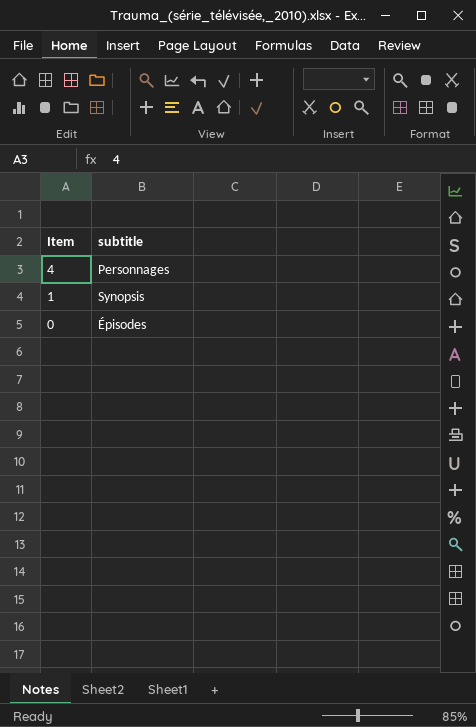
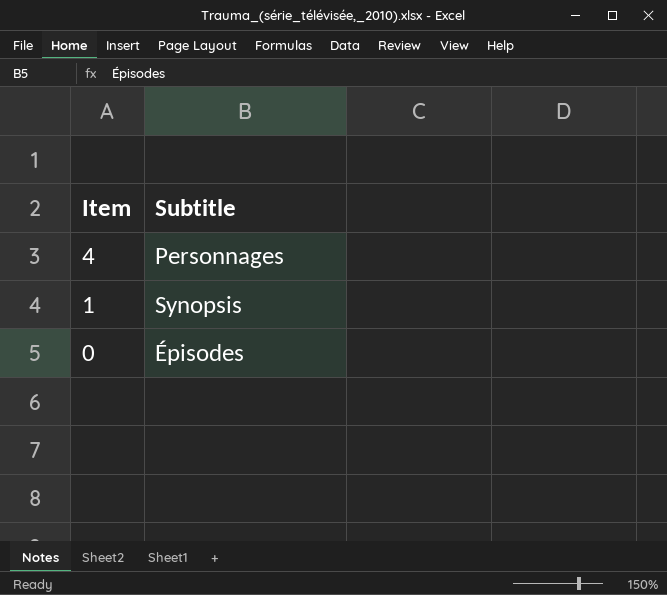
column name: subtitle -> Subtitle

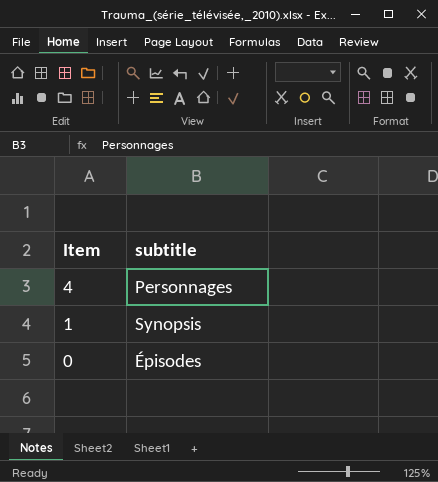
column name: Subtitle -> subtitle

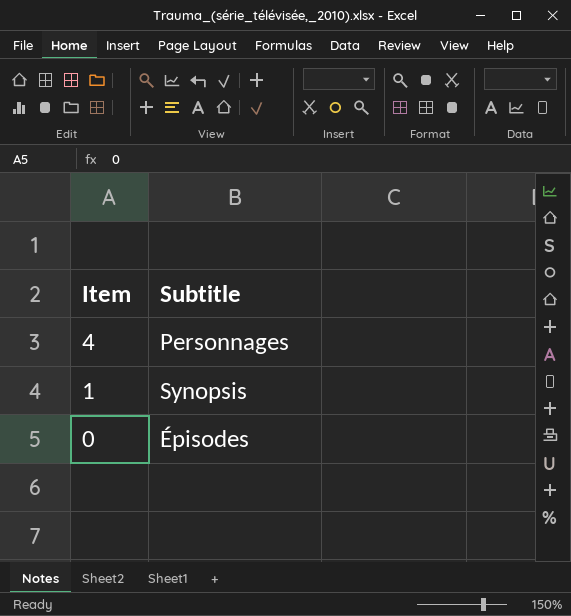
column name: subtitle -> Subtitle

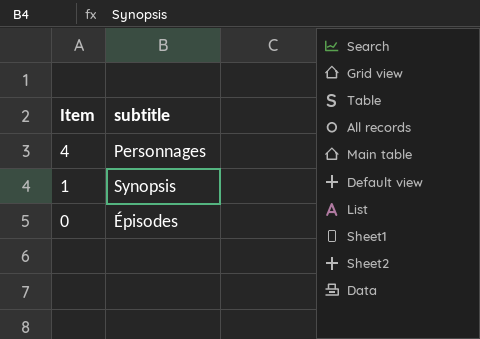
column name: Subtitle -> subtitle

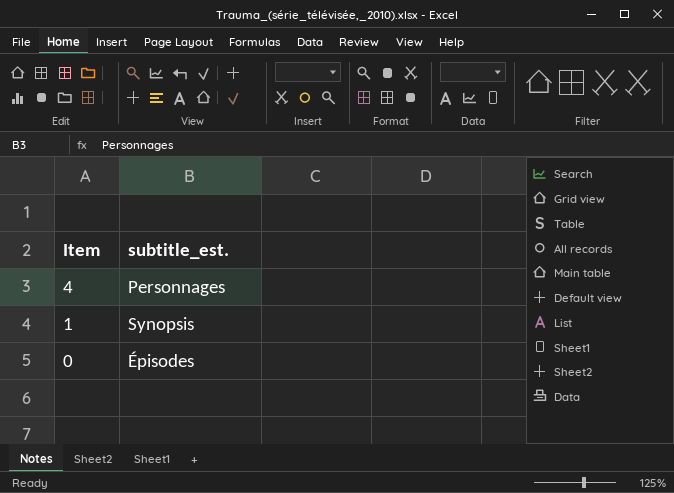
column name: subtitle -> subtitle_est.

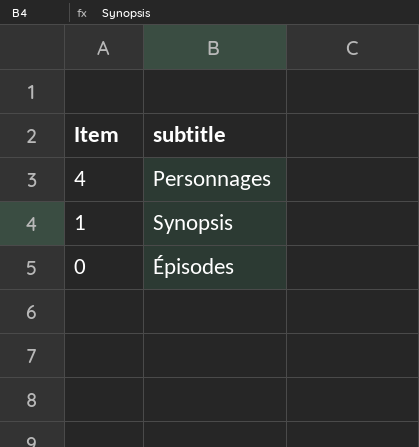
column name: subtitle_est. -> subtitle

